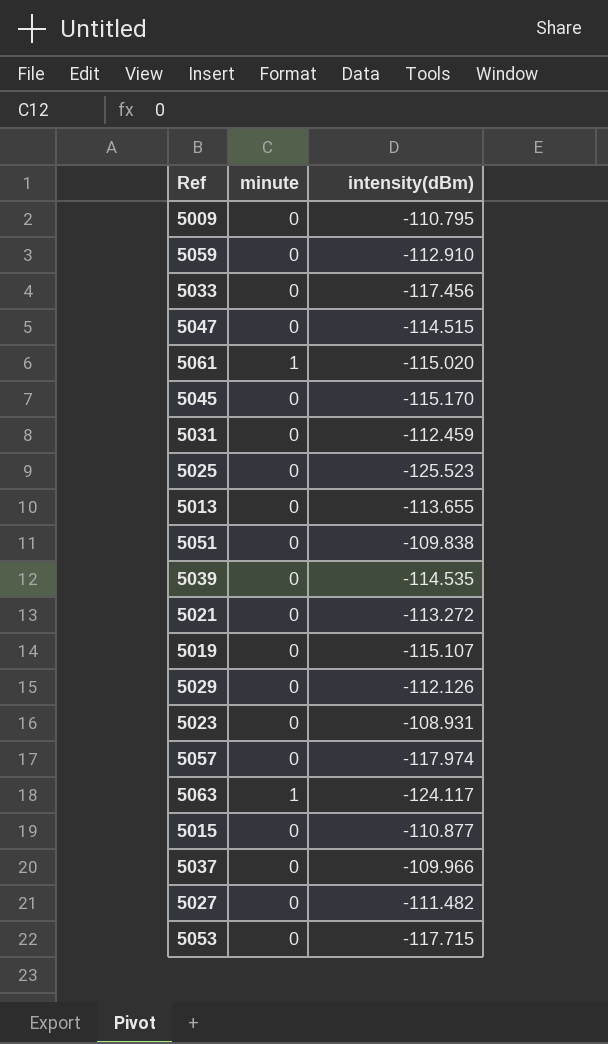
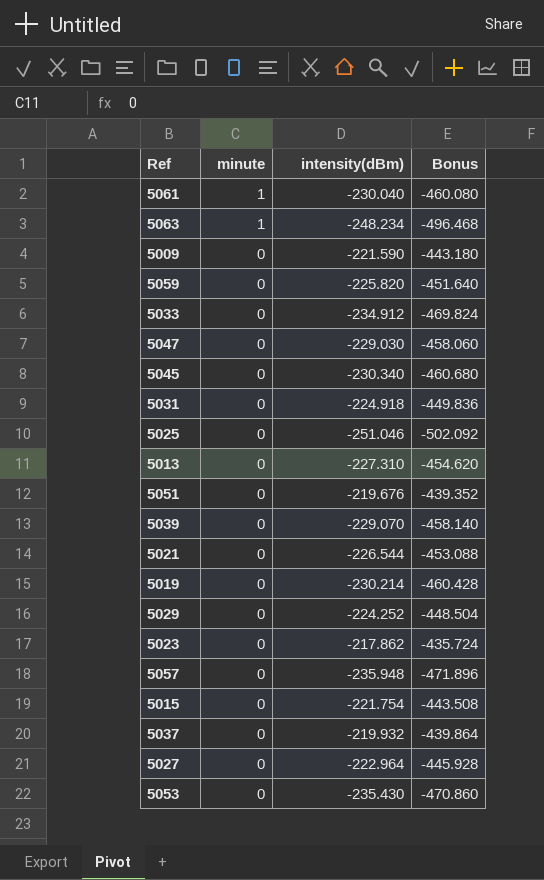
row order: none -> minute descending
column Bonus | formula: none -> [intensity(dBm)] * 2
5061 | intensity(dBm): -115.020 -> -230.040
5063 | intensity(dBm): -124.117 -> -248.234
5009 | intensity(dBm): -110.795 -> -221.590
5059 | intensity(dBm): -112.910 -> -225.820
5033 | intensity(dBm): -117.456 -> -234.912
5047 | intensity(dBm): -114.515 -> -229.030
5045 | intensity(dBm): -115.170 -> -230.340
5031 | intensity(dBm): -112.459 -> -224.918
5025 | intensity(dBm): -125.523 -> -251.046
5013 | intensity(dBm): -113.655 -> -227.310
5051 | intensity(dBm): -109.838 -> -219.676
5039 | intensity(dBm): -114.535 -> -229.070
5021 | intensity(dBm): -113.272 -> -226.544
5019 | intensity(dBm): -115.107 -> -230.214
5029 | intensity(dBm): -112.126 -> -224.252
5023 | intensity(dBm): -108.931 -> -217.862
5057 | intensity(dBm): -117.974 -> -235.948
5015 | intensity(dBm): -110.877 -> -221.754
5037 | intensity(dBm): -109.966 -> -219.932
5027 | intensity(dBm): -111.482 -> -222.964
5053 | intensity(dBm): -117.715 -> -235.430

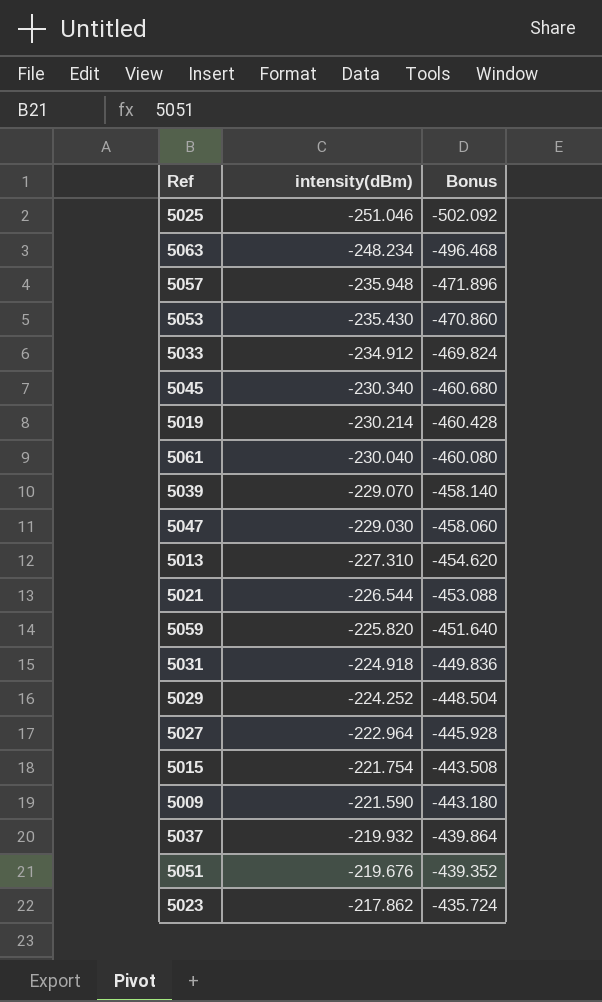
row order: minute descending -> intensity(dBm) ascending
column minute | position: 2 -> none

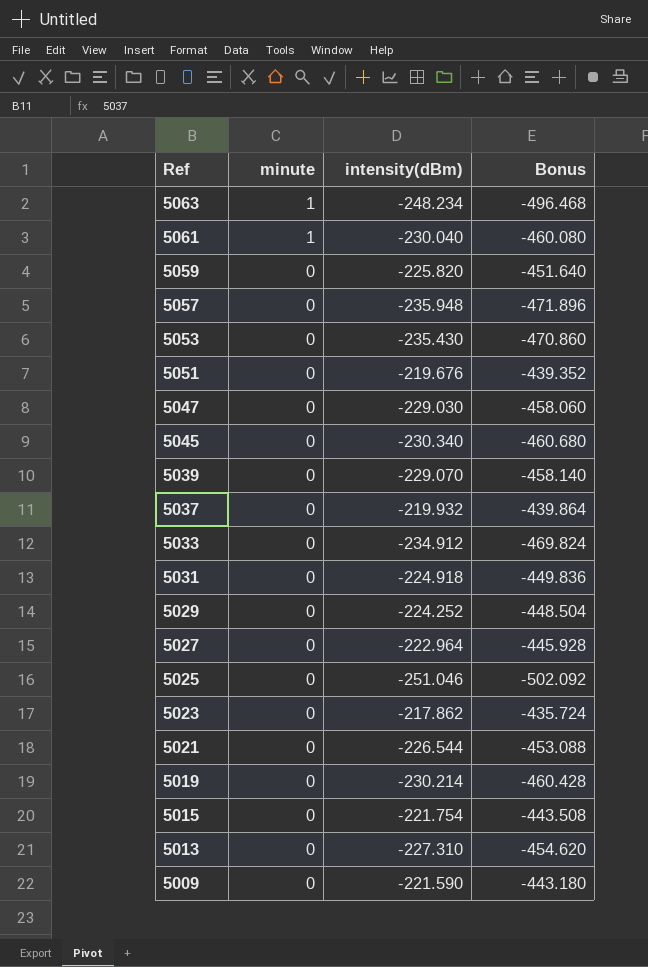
row order: intensity(dBm) ascending -> Ref descending
column minute | position: none -> 2

